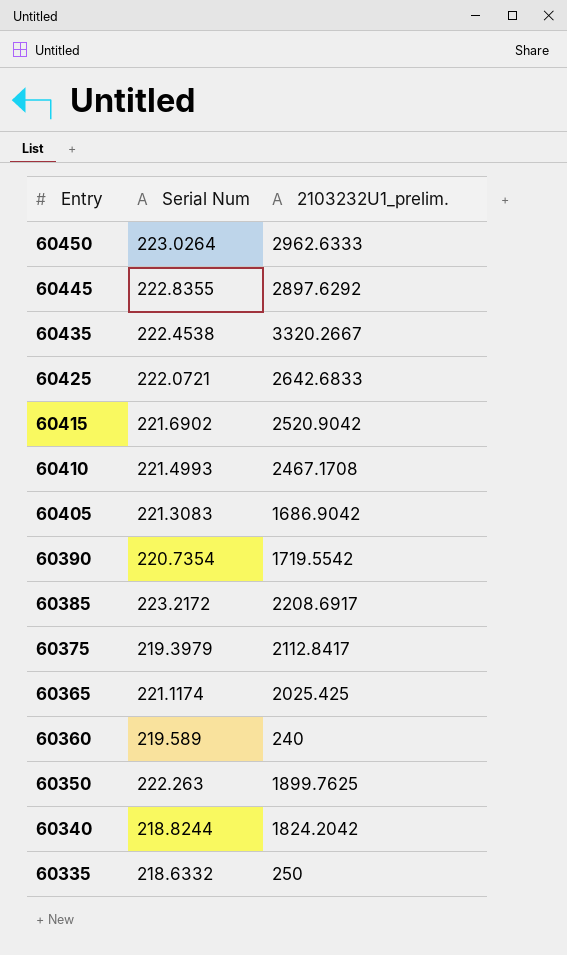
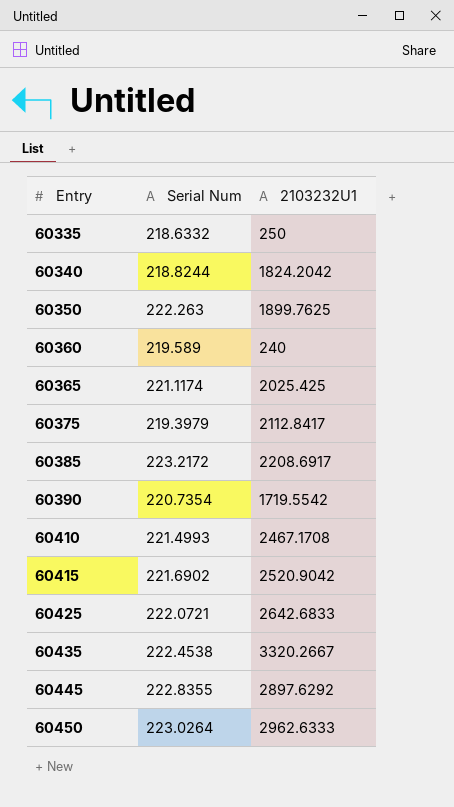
row order: Entry descending -> Entry ascending
column name: 2103232U1_prelim. -> 2103232U1
row 60405: 221.3083 | 1686.9042 -> none

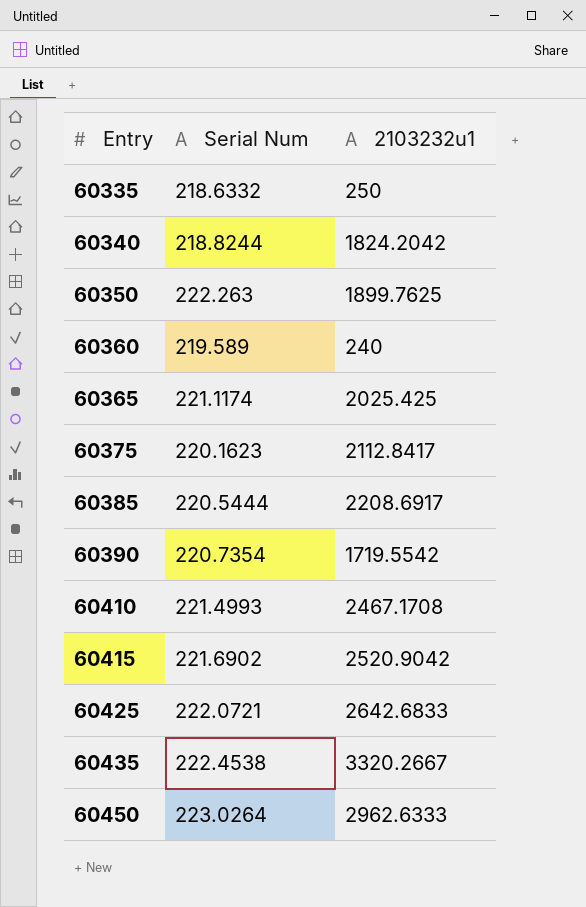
column name: 2103232U1 -> 2103232u1
row 60445: 222.8355 | 2897.6292 -> none
60375 | Serial Num: 219.3979 -> 220.1623
60385 | Serial Num: 223.2172 -> 220.5444

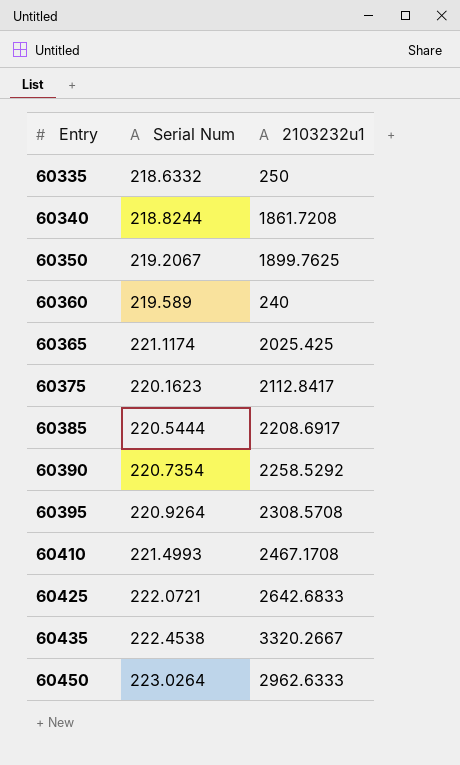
row 60415: 221.6902 | 2520.9042 -> none
60340 | 2103232u1: 1824.2042 -> 1861.7208
60350 | Serial Num: 222.263 -> 219.2067
60390 | 2103232u1: 1719.5542 -> 2258.5292
row 60395: none -> 220.9264 | 2308.5708

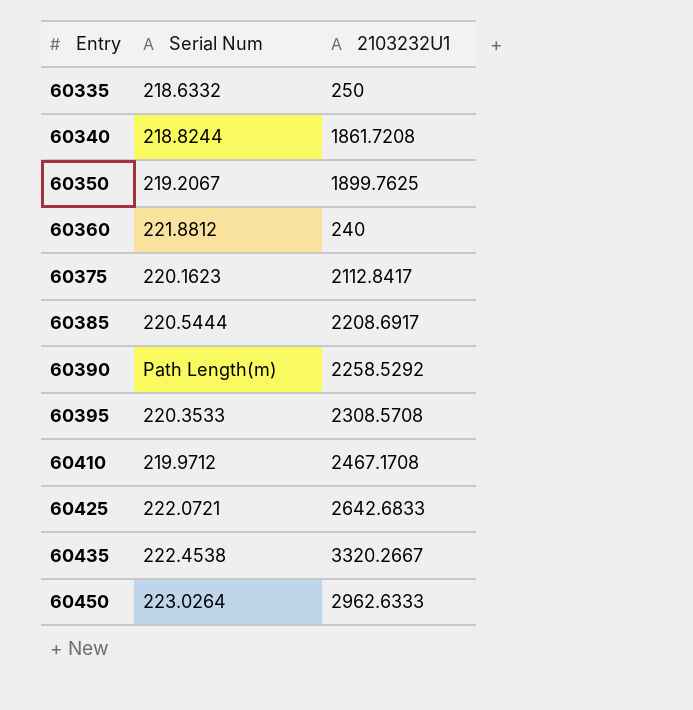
column name: 2103232u1 -> 2103232U1
row 60365: 221.1174 | 2025.425 -> none
60360 | Serial Num: 219.589 -> 221.8812
60390 | Serial Num: 220.7354 -> Path Length(m)
60395 | Serial Num: 220.9264 -> 220.3533
60410 | Serial Num: 221.4993 -> 219.9712

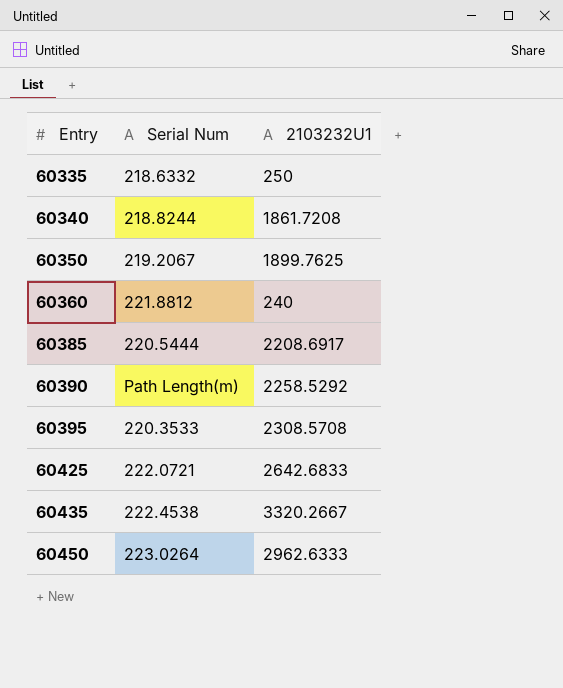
row 60375: 220.1623 | 2112.8417 -> none
row 60410: 219.9712 | 2467.1708 -> none

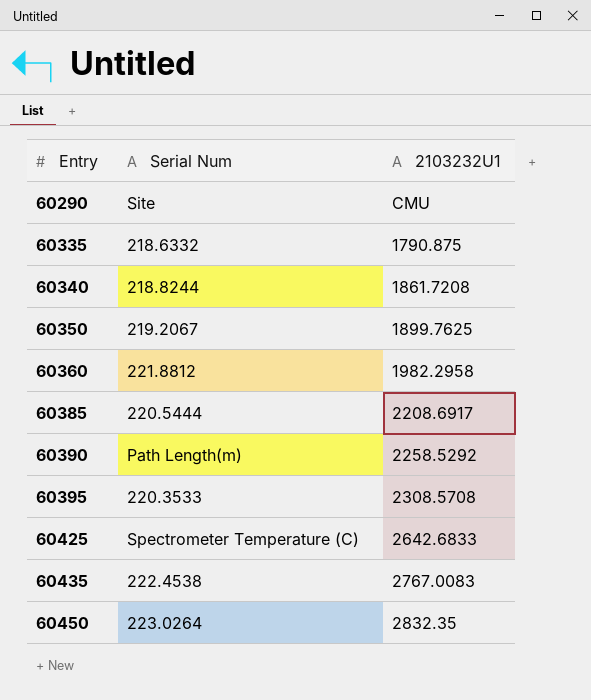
row 60290: none -> Site | CMU
60335 | 2103232U1: 250 -> 1790.875
60360 | 2103232U1: 240 -> 1982.2958
60425 | Serial Num: 222.0721 -> Spectrometer Temperature (C)
60435 | 2103232U1: 3320.2667 -> 2767.0083
60450 | 2103232U1: 2962.6333 -> 2832.35

